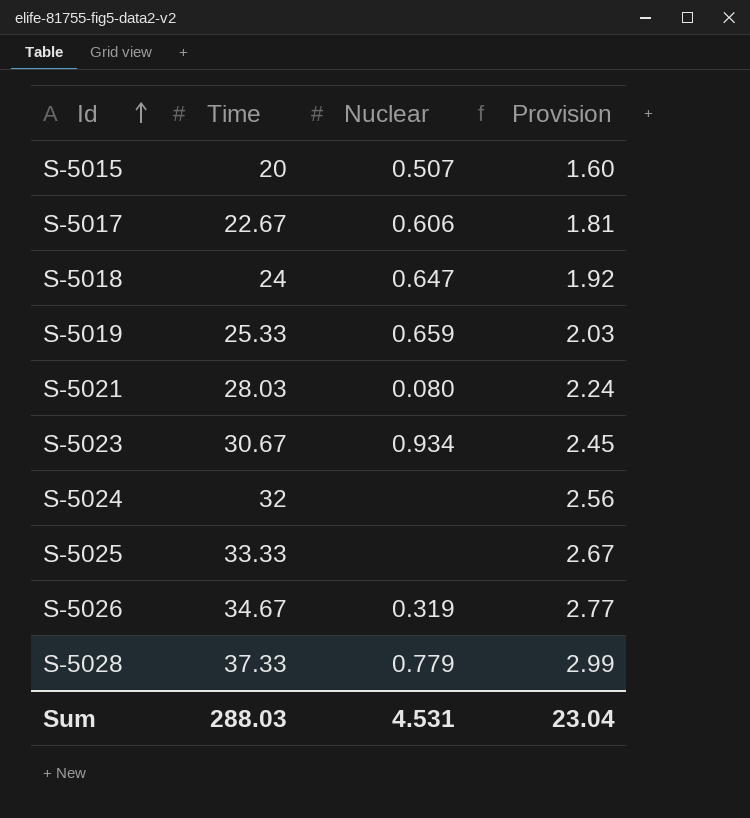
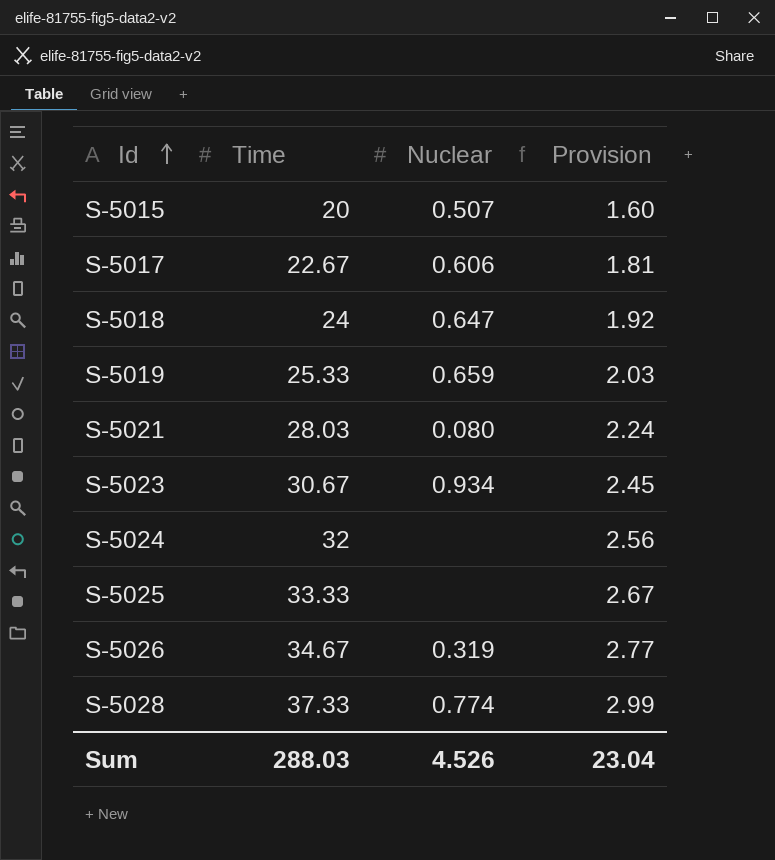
S-5028 | Nuclear: 0.779 -> 0.774
Sum | Nuclear: 4.531 -> 4.526

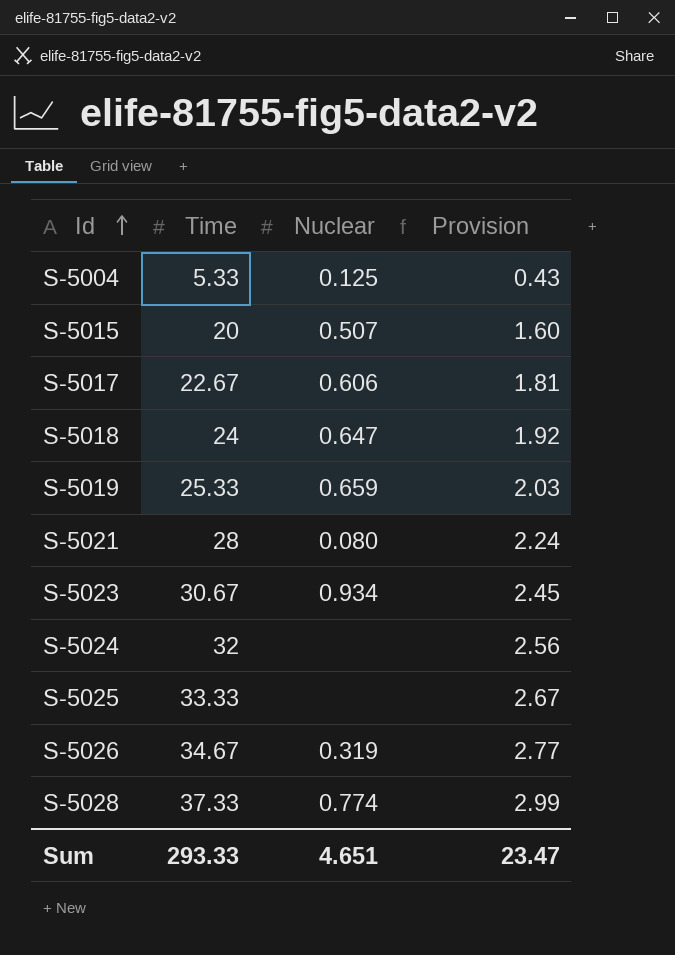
row S-5004: none -> 5.33 | 0.125 | 0.43
S-5021 | Time: 28.03 -> 28
Sum | Time: 288.03 -> 293.33
Sum | Nuclear: 4.526 -> 4.651
Sum | Provision: 23.04 -> 23.47

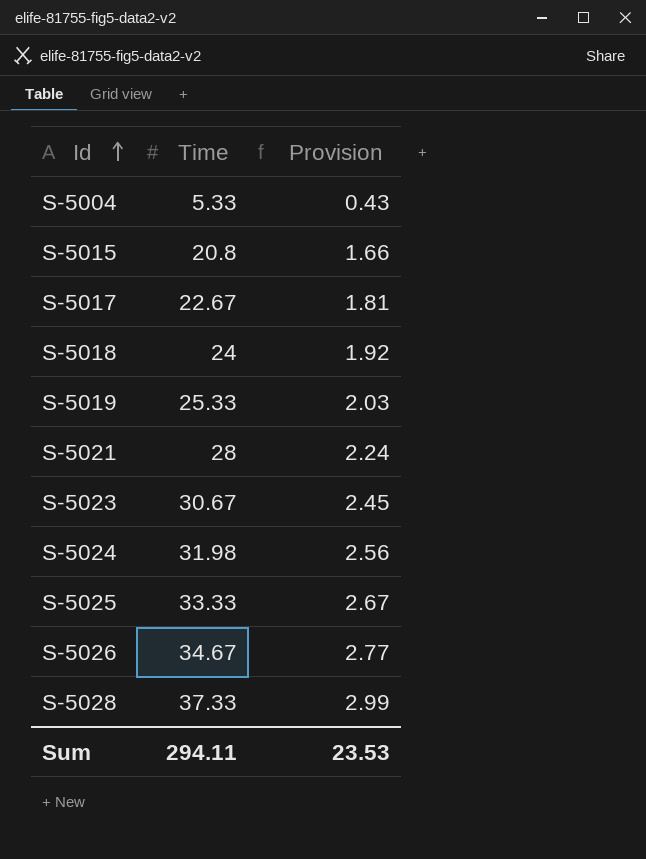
column Nuclear | position: 3 -> none
S-5015 | Time: 20 -> 20.8
S-5015 | Provision: 1.60 -> 1.66
S-5024 | Time: 32 -> 31.98
Sum | Time: 293.33 -> 294.11
Sum | Provision: 23.47 -> 23.53

